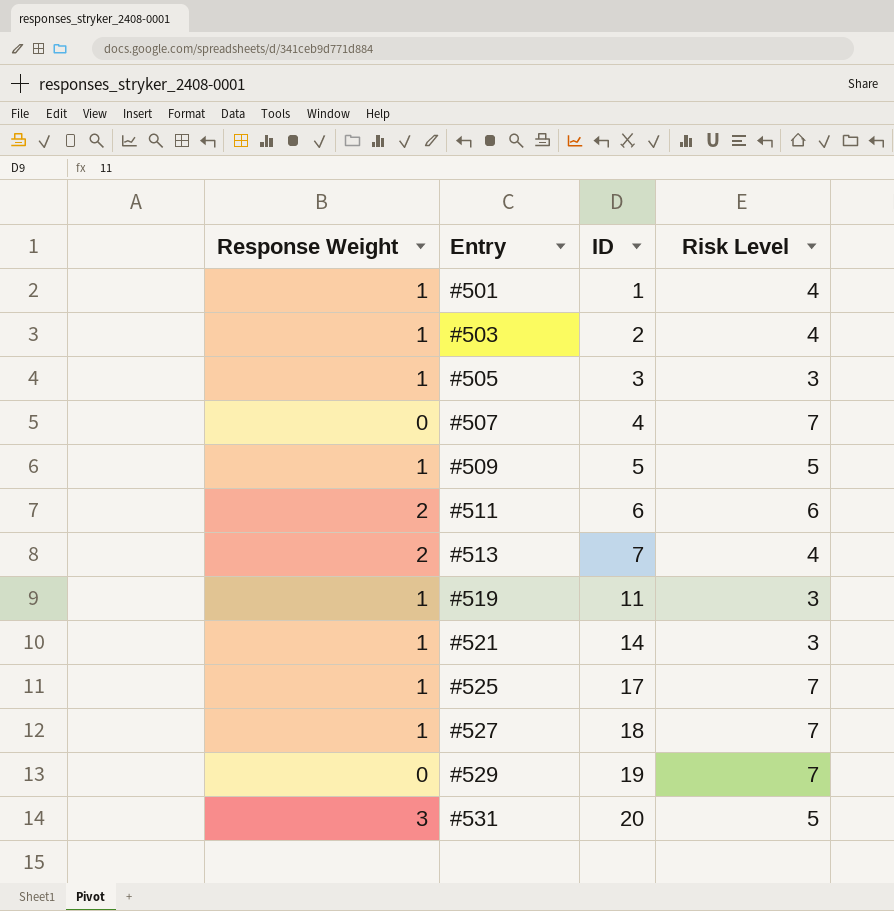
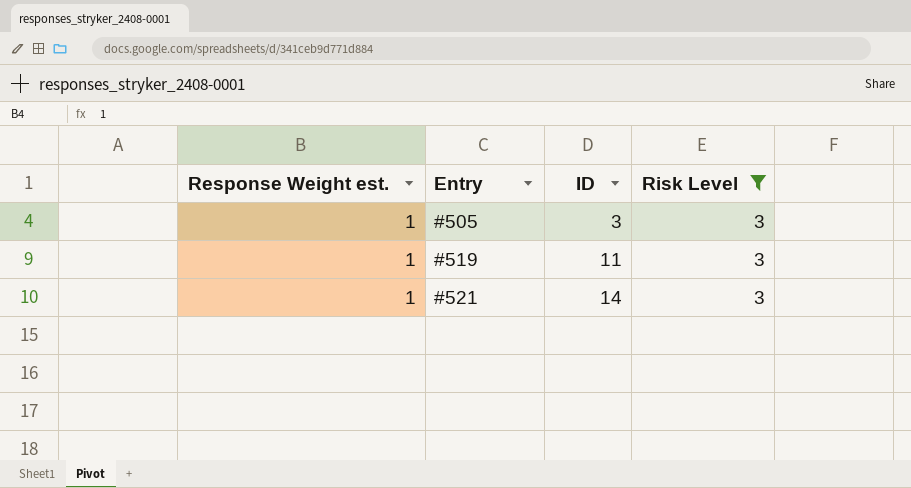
filter: none -> Risk Level = 3
column name: Response Weight -> Response Weight est.

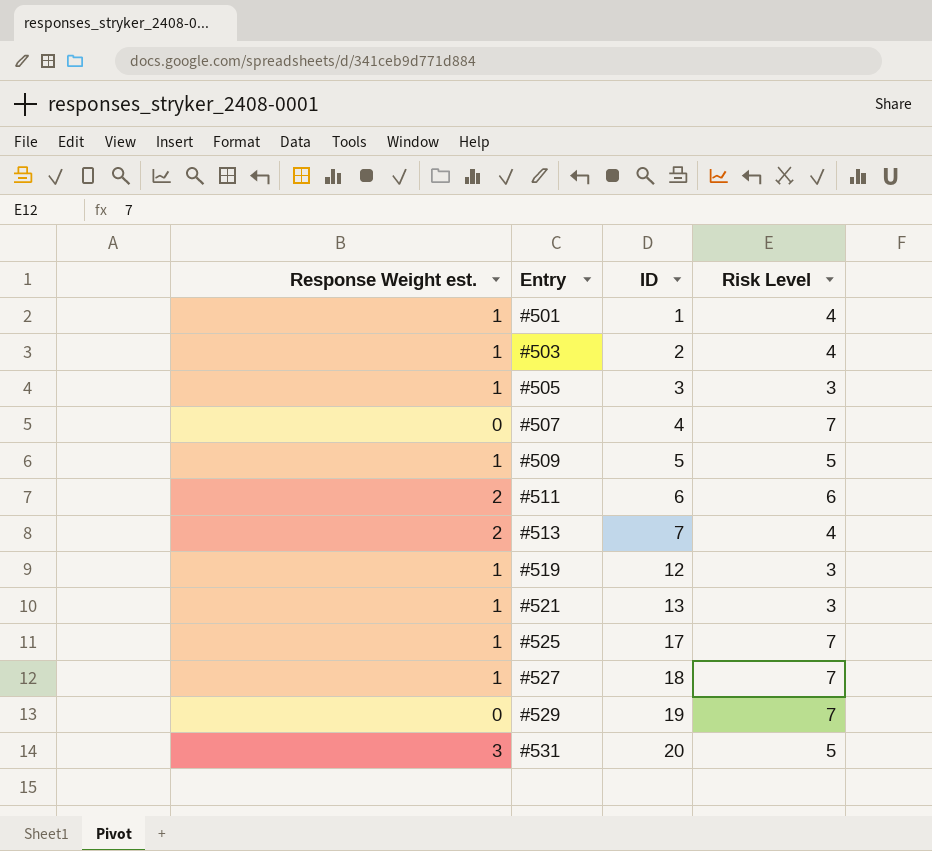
filter: Risk Level = 3 -> none
#519 | ID: 11 -> 12
#521 | ID: 14 -> 13

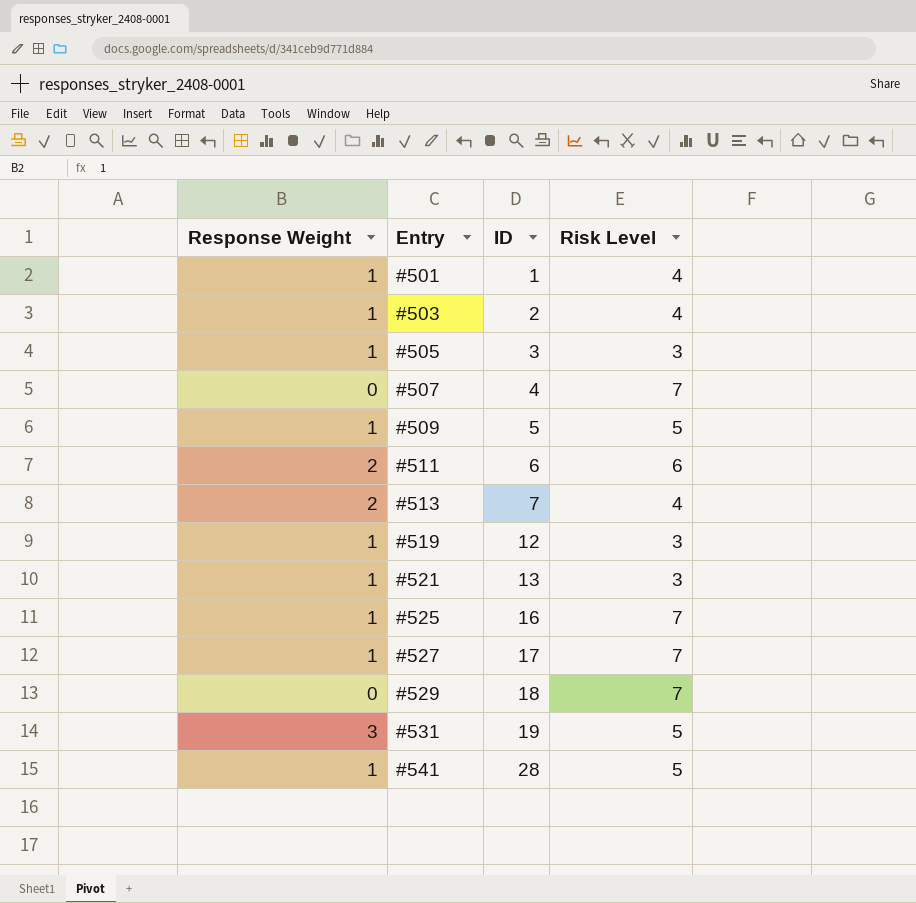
column name: Response Weight est. -> Response Weight
#525 | ID: 17 -> 16
#527 | ID: 18 -> 17
#529 | ID: 19 -> 18
#531 | ID: 20 -> 19
row #541: none -> 1 | 28 | 5

